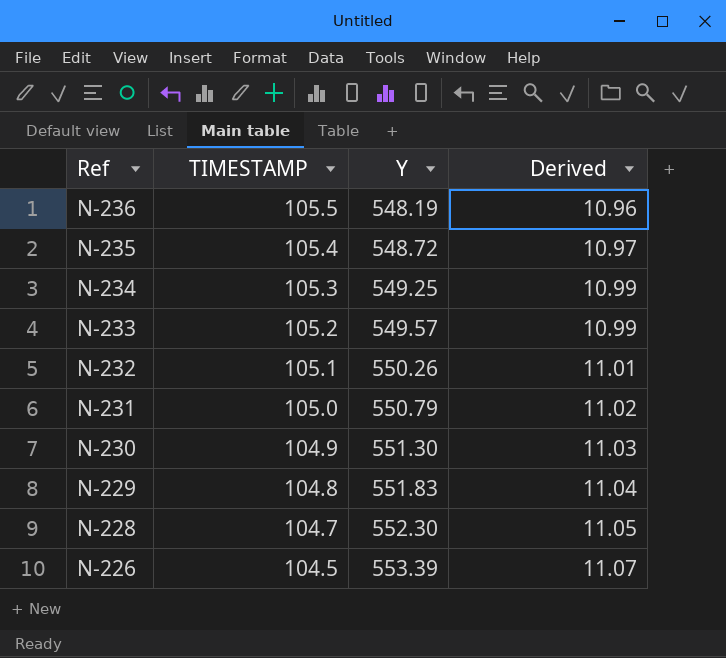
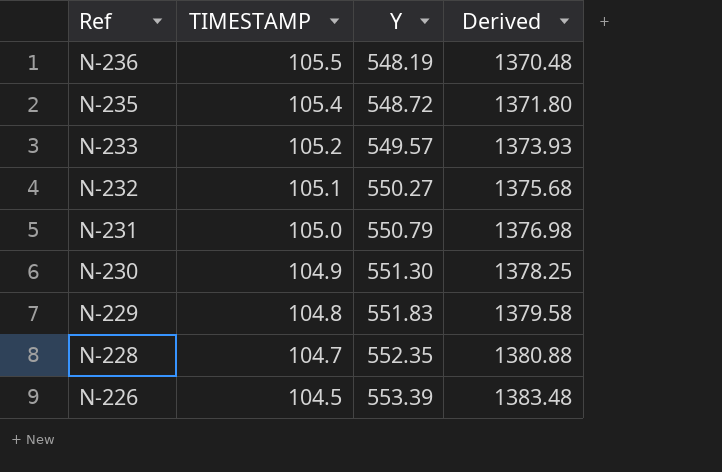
column Derived | formula: [Y] * 0.02 -> [Y] * 2.5
row N-234: 105.3 | 549.25 | 10.99 -> none
N-232 | Y: 550.26 -> 550.27
N-228 | Y: 552.30 -> 552.35

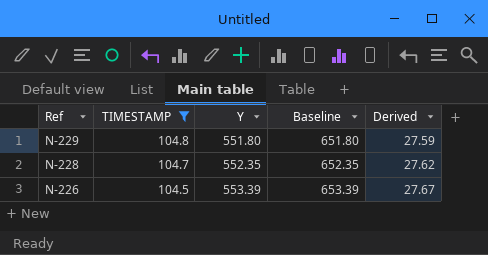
filter: none -> TIMESTAMP <= 104.8
column Baseline | formula: none -> [Y] + 100
column Derived | formula: [Y] * 2.5 -> [Y] * 0.05
N-229 | Y: 551.83 -> 551.80

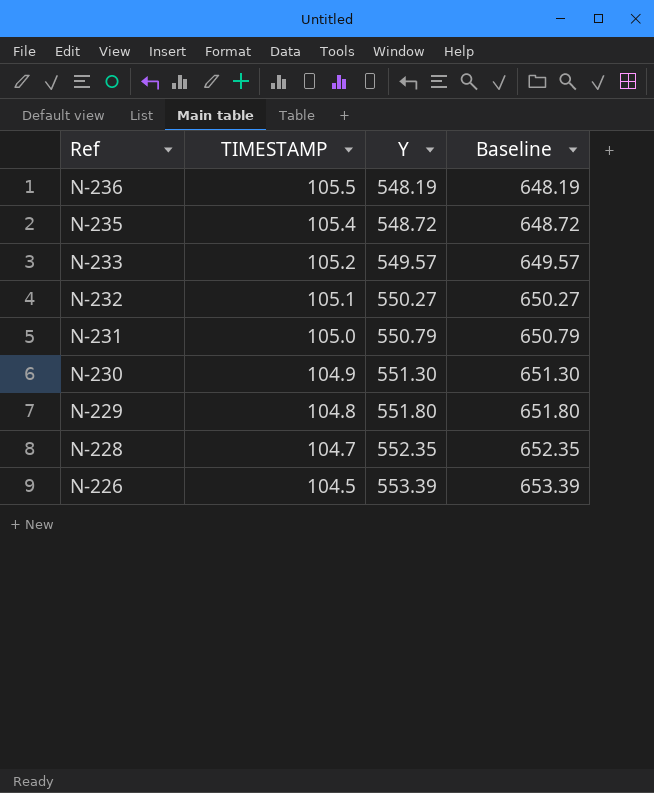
filter: TIMESTAMP <= 104.8 -> none
column Derived | formula: [Y] * 0.05 -> none

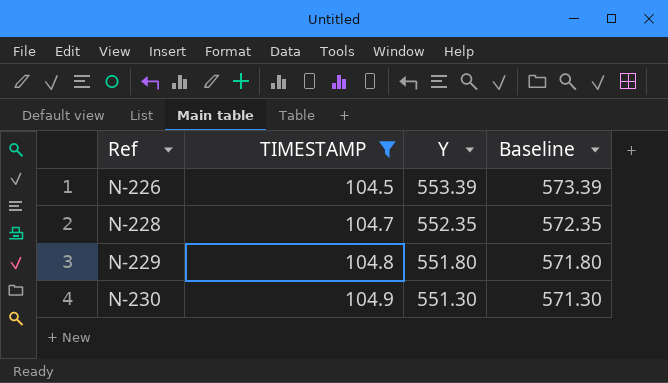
filter: none -> TIMESTAMP <= 104.9
row order: Ref descending -> Ref ascending
column Baseline | formula: [Y] + 100 -> [Y] + 20

